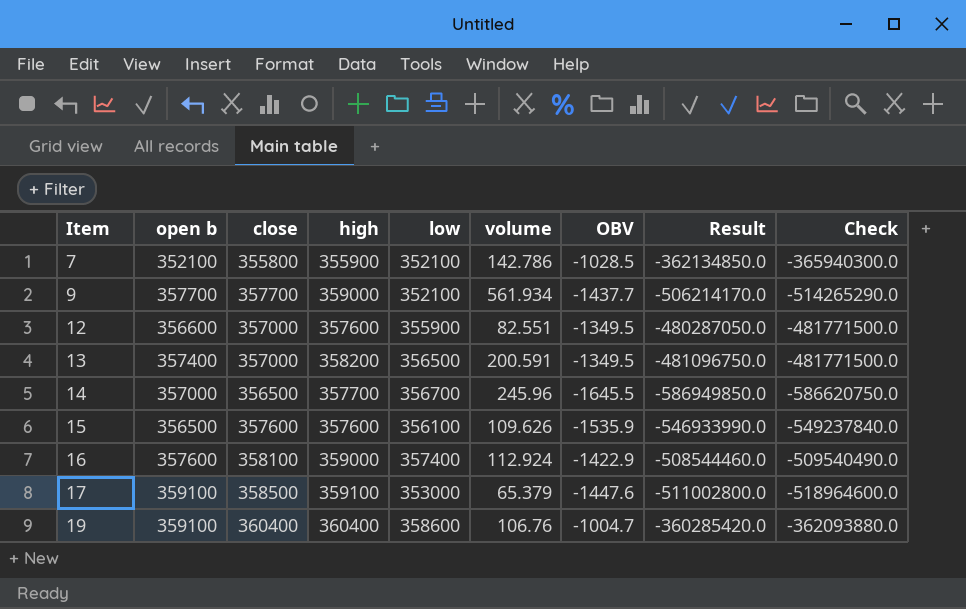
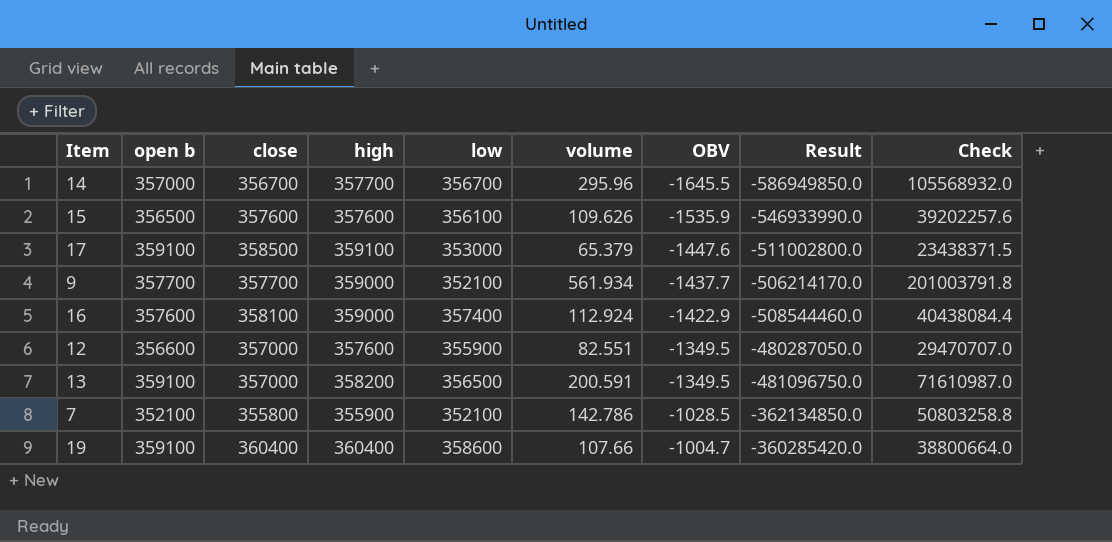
row order: Item ascending -> OBV ascending
column Check | formula: [close] * [OBV] -> [close] * [volume]
14 | close: 356500 -> 356700
14 | volume: 245.96 -> 295.96
13 | open b: 357400 -> 359100
19 | volume: 106.76 -> 107.66

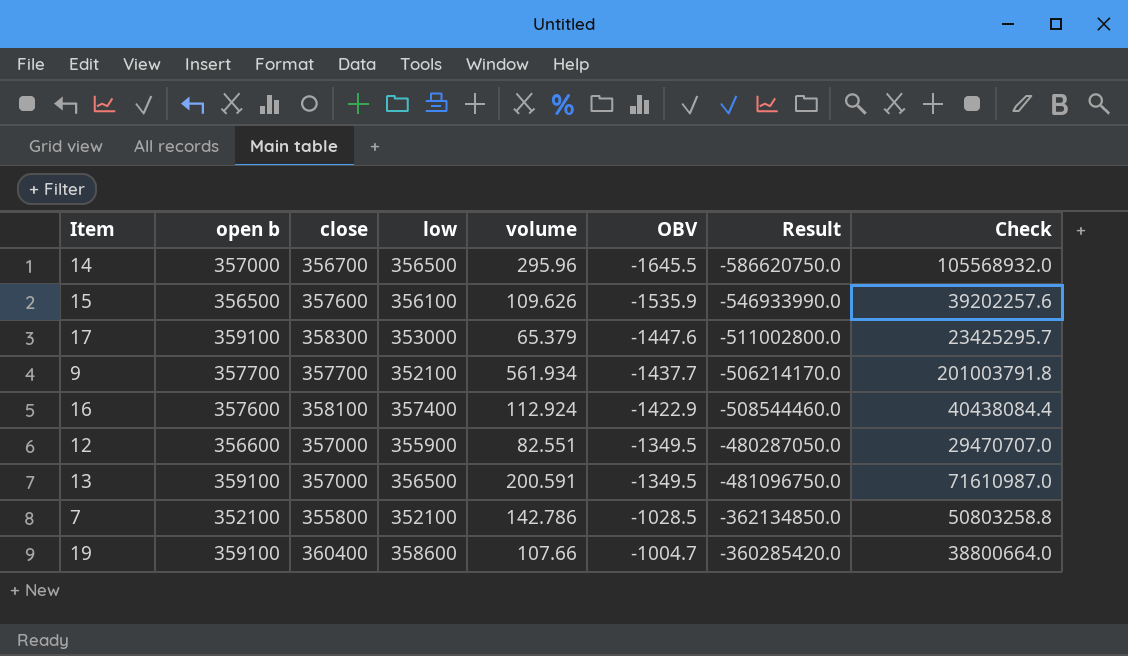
column high | position: 4 -> none
14 | low: 356700 -> 356500
14 | Result: -586949850.0 -> -586620750.0
17 | close: 358500 -> 358300
17 | Check: 23438371.5 -> 23425295.7

